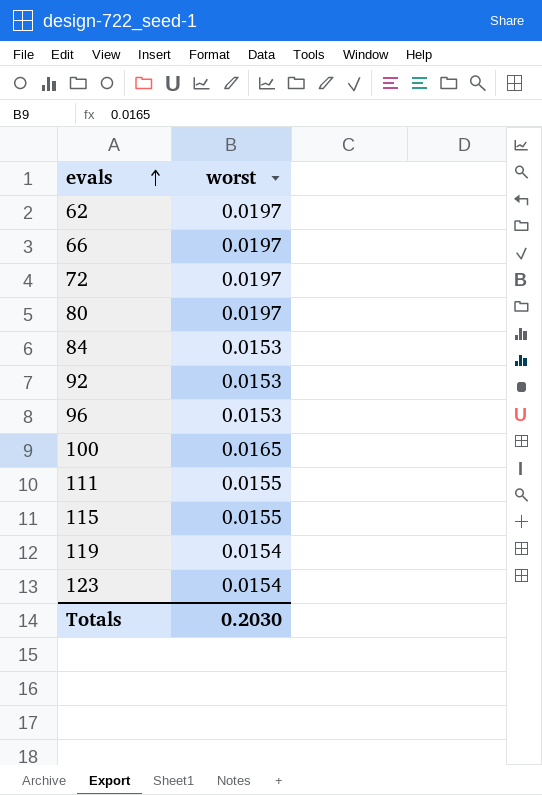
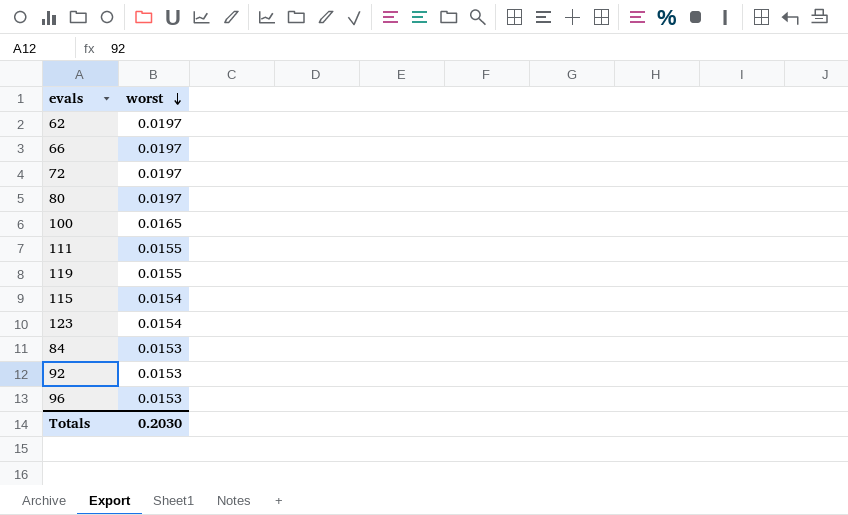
row order: evals ascending -> worst descending
119 | worst: 0.0154 -> 0.0155
115 | worst: 0.0155 -> 0.0154

